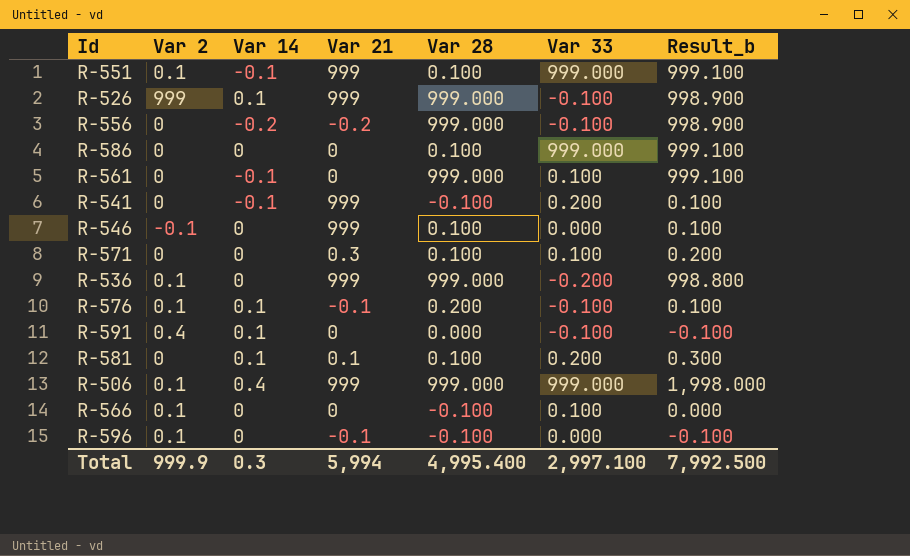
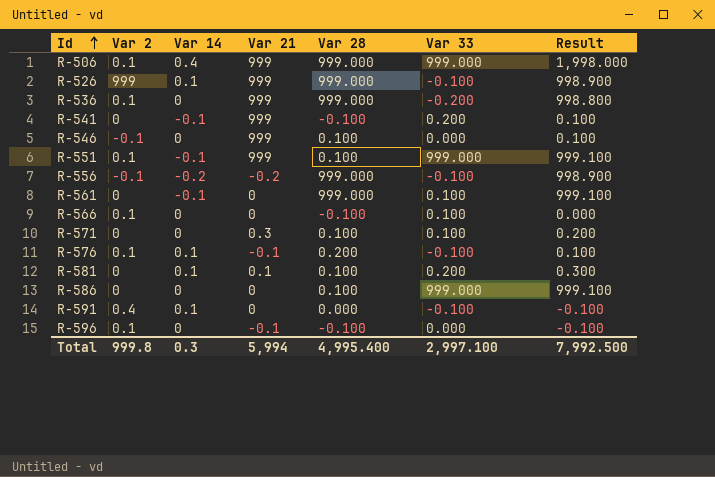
row order: none -> Id ascending
column name: Result_b -> Result
R-556 | Var 2: 0 -> -0.1
Total | Var 2: 999.9 -> 999.8

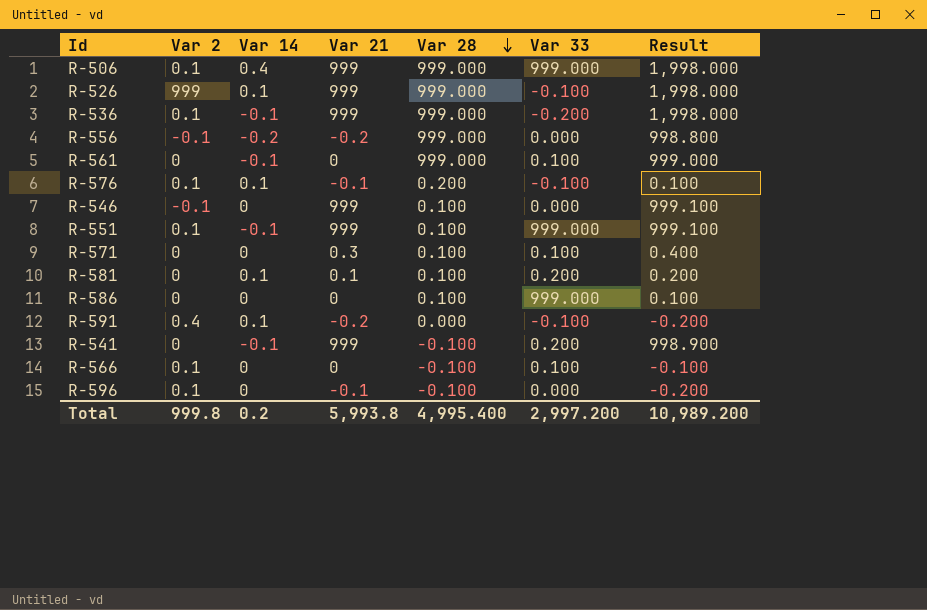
row order: Id ascending -> Var 28 descending
column Result | formula: [Var 28] + [Var 33] -> [Var 21] + [Var 28]
R-536 | Var 14: 0 -> -0.1
R-556 | Var 33: -0.100 -> 0.000
R-591 | Var 21: 0 -> -0.2
Total | Var 14: 0.3 -> 0.2
Total | Var 21: 5,994 -> 5,993.8
Total | Var 33: 2,997.100 -> 2,997.200
Total | Result: 7,992.500 -> 10,989.200

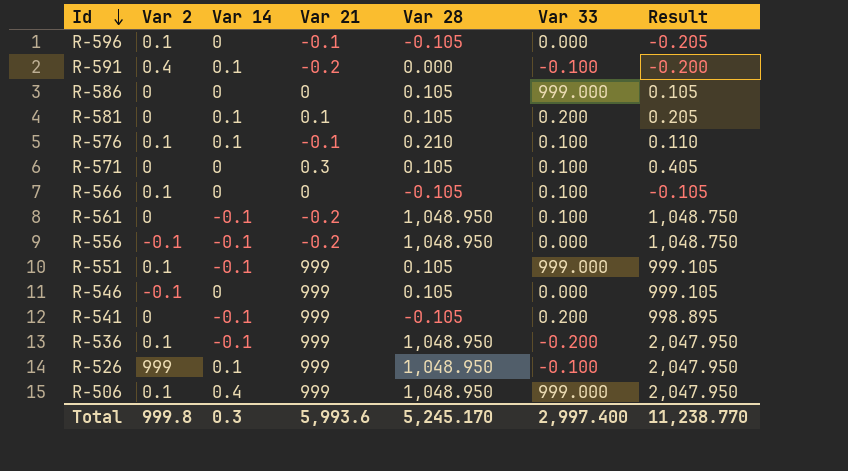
row order: Var 28 descending -> Id descending
R-596 | Var 28: -0.100 -> -0.105
R-596 | Result: -0.200 -> -0.205
R-586 | Var 28: 0.100 -> 0.105
R-586 | Result: 0.100 -> 0.105
R-581 | Var 28: 0.100 -> 0.105
R-581 | Result: 0.200 -> 0.205
R-576 | Var 28: 0.200 -> 0.210
R-576 | Var 33: -0.100 -> 0.100
R-576 | Result: 0.100 -> 0.110
R-571 | Var 28: 0.100 -> 0.105
R-571 | Result: 0.400 -> 0.405
R-566 | Var 28: -0.100 -> -0.105
R-566 | Result: -0.100 -> -0.105
R-561 | Var 21: 0 -> -0.2
R-561 | Var 28: 999.000 -> 1,048.950
R-561 | Result: 999.000 -> 1,048.750
R-556 | Var 14: -0.2 -> -0.1
R-556 | Var 28: 999.000 -> 1,048.950
R-556 | Result: 998.800 -> 1,048.750
R-551 | Var 28: 0.100 -> 0.105
R-551 | Result: 999.100 -> 999.105
R-546 | Var 28: 0.100 -> 0.105
R-546 | Result: 999.100 -> 999.105
R-541 | Var 28: -0.100 -> -0.105
R-541 | Result: 998.900 -> 998.895
R-536 | Var 28: 999.000 -> 1,048.950
R-536 | Result: 1,998.000 -> 2,047.950
R-526 | Var 28: 999.000 -> 1,048.950
R-526 | Result: 1,998.000 -> 2,047.950
R-506 | Var 28: 999.000 -> 1,048.950
R-506 | Result: 1,998.000 -> 2,047.950
Total | Var 14: 0.2 -> 0.3
Total | Var 21: 5,993.8 -> 5,993.6
Total | Var 28: 4,995.400 -> 5,245.170
Total | Var 33: 2,997.200 -> 2,997.400
Total | Result: 10,989.200 -> 11,238.770

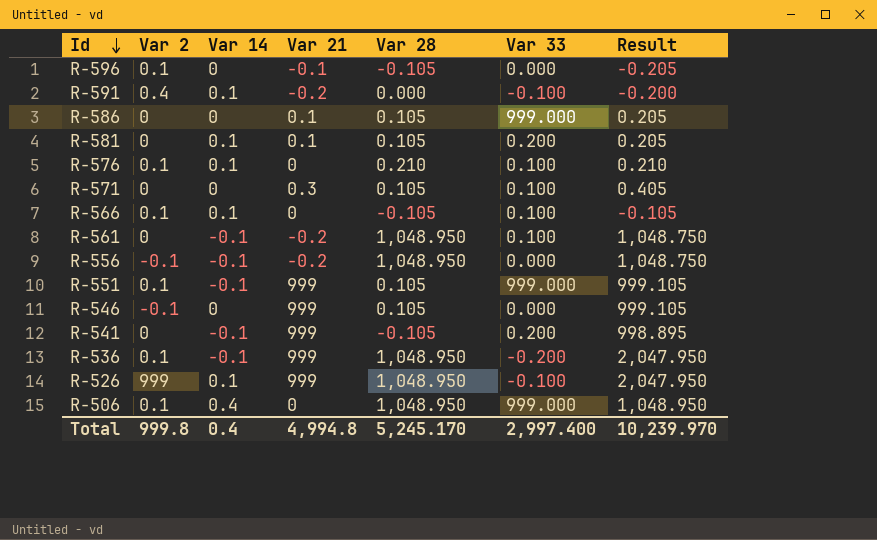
R-586 | Var 21: 0 -> 0.1
R-586 | Result: 0.105 -> 0.205
R-576 | Var 21: -0.1 -> 0
R-576 | Result: 0.110 -> 0.210
R-566 | Var 14: 0 -> 0.1
R-506 | Var 21: 999 -> 0
R-506 | Result: 2,047.950 -> 1,048.950
Total | Var 14: 0.3 -> 0.4
Total | Var 21: 5,993.6 -> 4,994.8
Total | Result: 11,238.770 -> 10,239.970

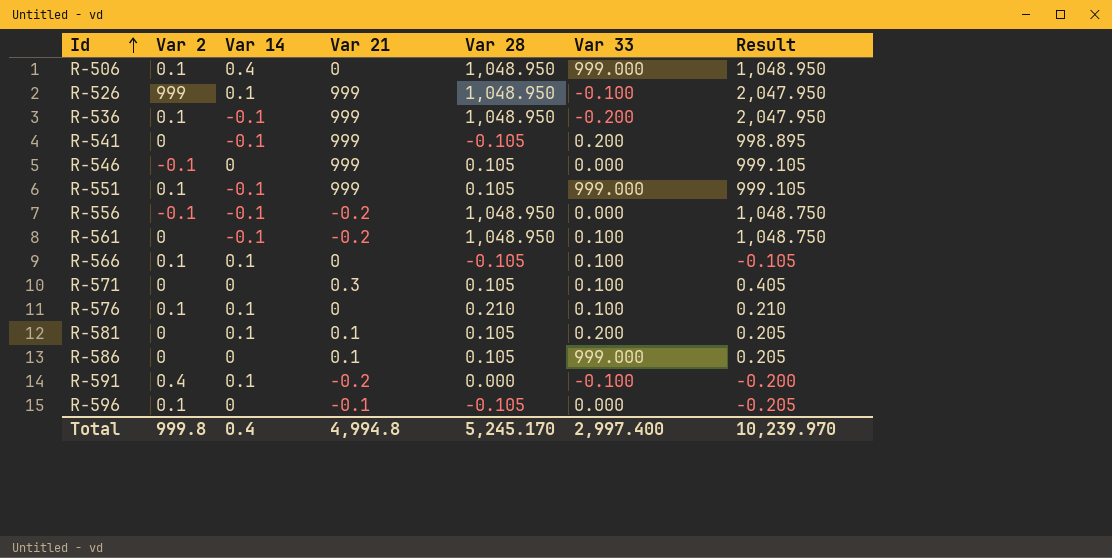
row order: Id descending -> Id ascending

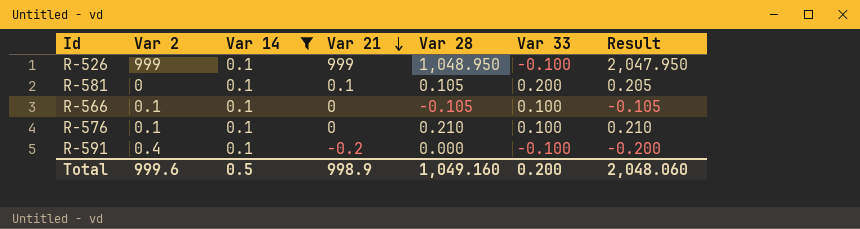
filter: none -> Var 14 = 0.1
row order: Id ascending -> Var 21 descending
Total | Var 2: 999.8 -> 999.6
Total | Var 14: 0.4 -> 0.5
Total | Var 21: 4,994.8 -> 998.9
Total | Var 28: 5,245.170 -> 1,049.160
Total | Var 33: 2,997.400 -> 0.200
Total | Result: 10,239.970 -> 2,048.060

